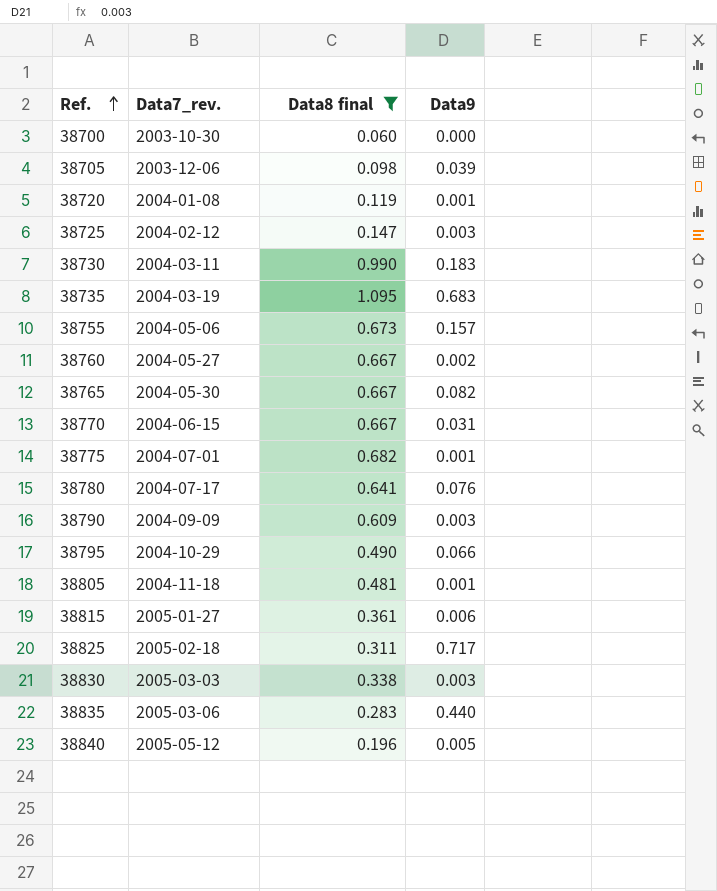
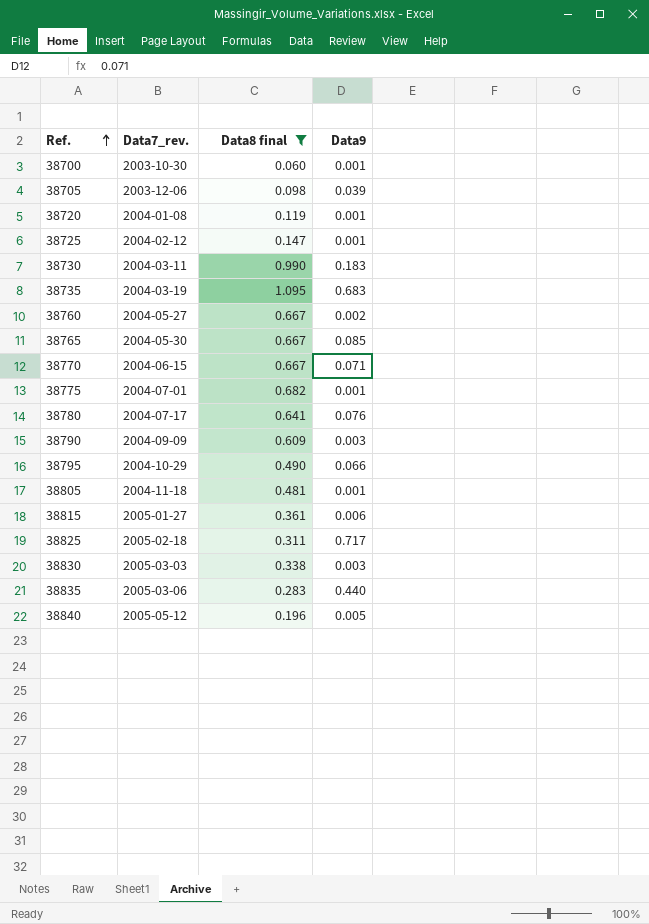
row 38755: 2004-05-06 | 0.673 | 0.157 -> none
38700 | Data9: 0.000 -> 0.001
38725 | Data9: 0.003 -> 0.001
38765 | Data9: 0.082 -> 0.085
38770 | Data9: 0.031 -> 0.071

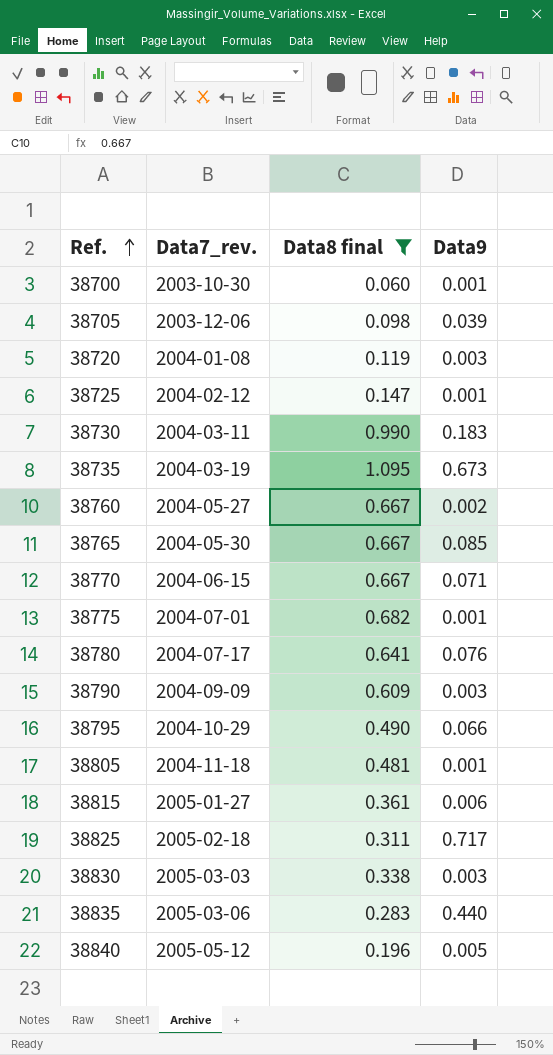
38720 | Data9: 0.001 -> 0.003
38735 | Data9: 0.683 -> 0.673

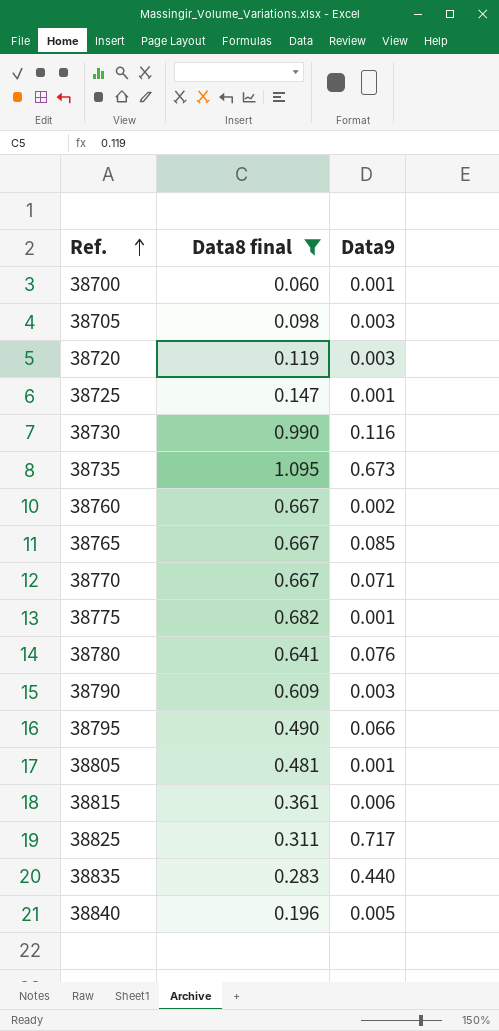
column Data7_rev. | position: 2 -> none
row 38830: 2005-03-03 | 0.338 | 0.003 -> none
38705 | Data9: 0.039 -> 0.003
38730 | Data9: 0.183 -> 0.116

